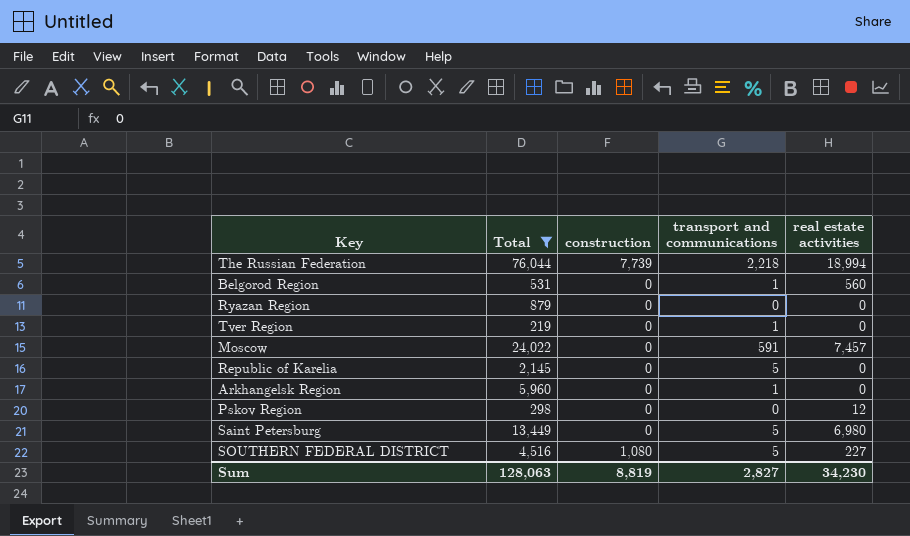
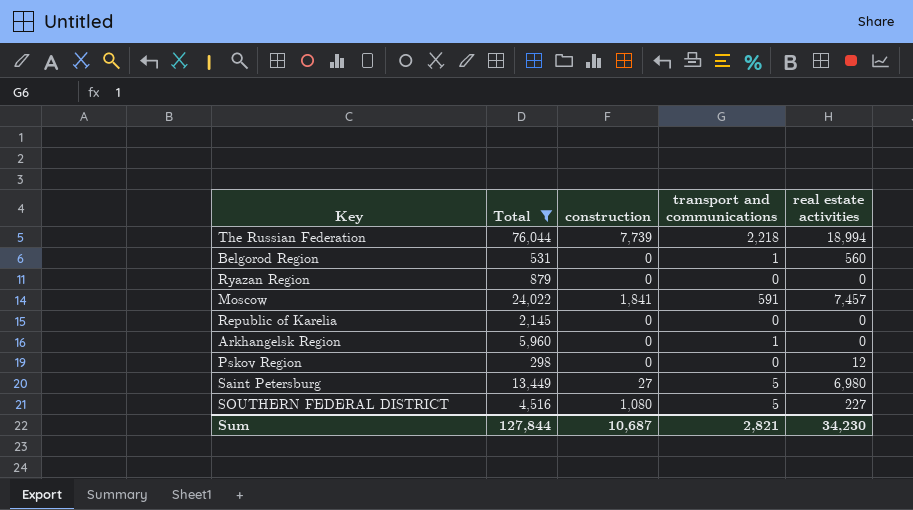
row Tver Region: 219 | 0 | 1 | 0 -> none
Moscow | construction: 0 -> 1,841
Republic of Karelia | transport and communications: 5 -> 0
Saint Petersburg | construction: 0 -> 27
Sum | Total: 128,063 -> 127,844
Sum | construction: 8,819 -> 10,687
Sum | transport and communications: 2,827 -> 2,821

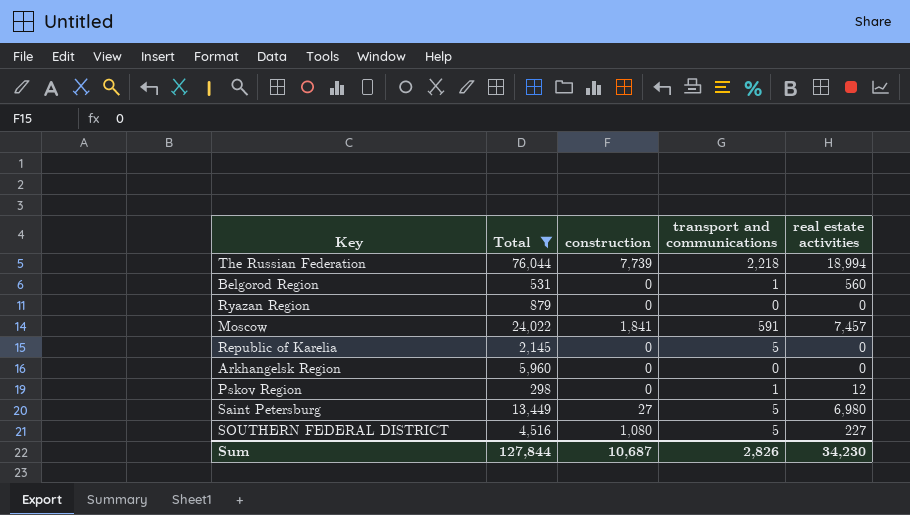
Republic of Karelia | transport and communications: 0 -> 5
Arkhangelsk Region | transport and communications: 1 -> 0
Pskov Region | transport and communications: 0 -> 1
Sum | transport and communications: 2,821 -> 2,826

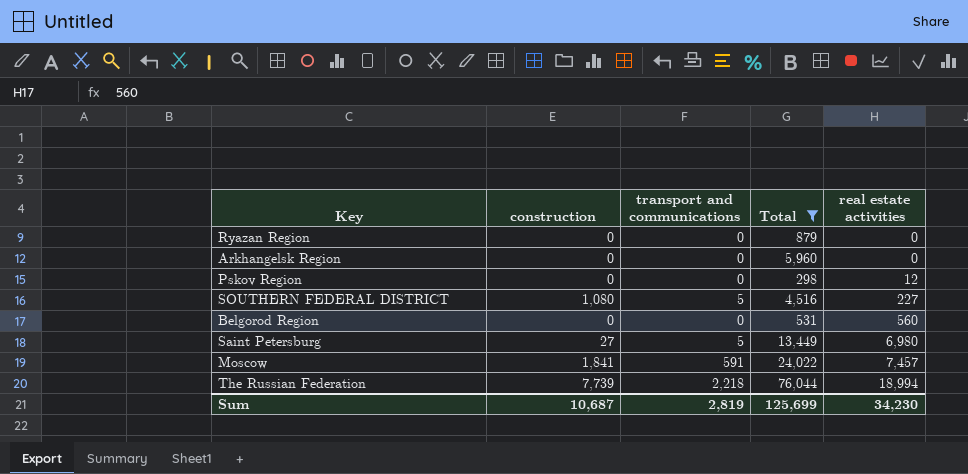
row order: none -> real estate activities ascending
column Total | position: 2 -> 4
row Republic of Karelia: 2,145 | 0 | 5 | 0 -> none
Pskov Region | transport and communications: 1 -> 0
Belgorod Region | transport and communications: 1 -> 0
Sum | transport and communications: 2,826 -> 2,819
Sum | Total: 127,844 -> 125,699

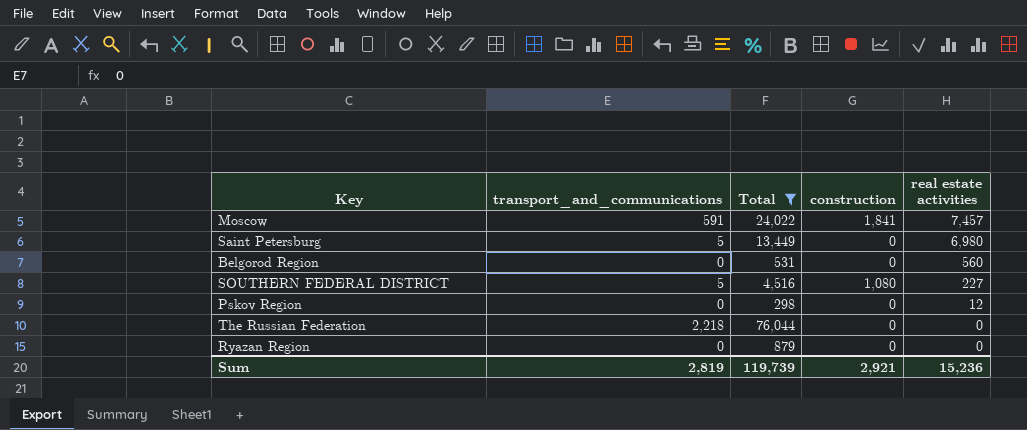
row order: real estate activities ascending -> real estate activities descending
column name: transport and communications -> transport_and_communications
column construction | position: 2 -> 4
row Arkhangelsk Region: 0 | 0 | 5,960 | 0 -> none
Saint Petersburg | construction: 27 -> 0
The Russian Federation | construction: 7,739 -> 0
The Russian Federation | real estate activities: 18,994 -> 0
Sum | Total: 125,699 -> 119,739
Sum | construction: 10,687 -> 2,921
Sum | real estate activities: 34,230 -> 15,236

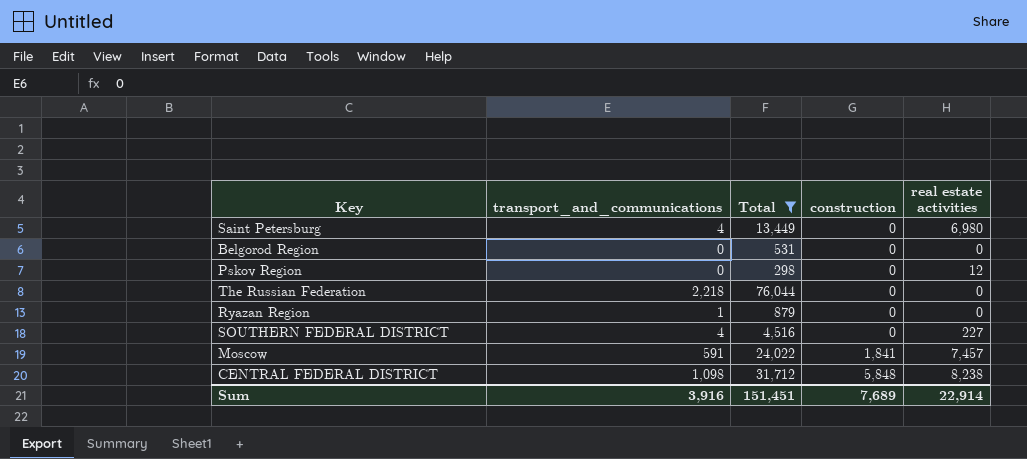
row order: real estate activities descending -> construction ascending
Saint Petersburg | transport_and_communications: 5 -> 4
Belgorod Region | real estate activities: 560 -> 0
Ryazan Region | transport_and_communications: 0 -> 1
SOUTHERN FEDERAL DISTRICT | transport_and_communications: 5 -> 4
SOUTHERN FEDERAL DISTRICT | construction: 1,080 -> 0
row CENTRAL FEDERAL DISTRICT: none -> 1,098 | 31,712 | 5,848 | 8,238
Sum | transport_and_communications: 2,819 -> 3,916
Sum | Total: 119,739 -> 151,451
Sum | construction: 2,921 -> 7,689
Sum | real estate activities: 15,236 -> 22,914

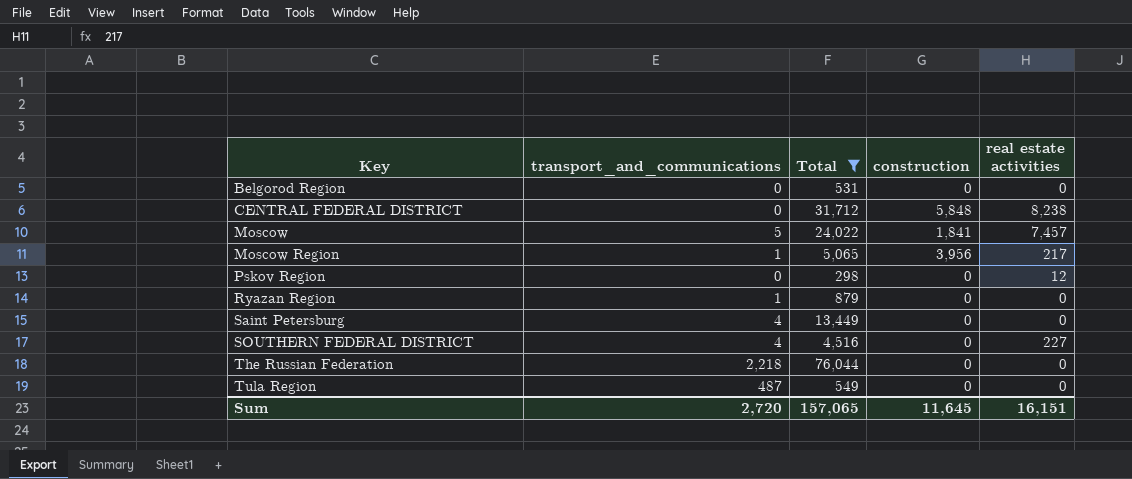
row order: construction ascending -> Key ascending
CENTRAL FEDERAL DISTRICT | transport_and_communications: 1,098 -> 0
Moscow | transport_and_communications: 591 -> 5
row Moscow Region: none -> 1 | 5,065 | 3,956 | 217
Saint Petersburg | real estate activities: 6,980 -> 0
row Tula Region: none -> 487 | 549 | 0 | 0
Sum | transport_and_communications: 3,916 -> 2,720
Sum | Total: 151,451 -> 157,065
Sum | construction: 7,689 -> 11,645
Sum | real estate activities: 22,914 -> 16,151

